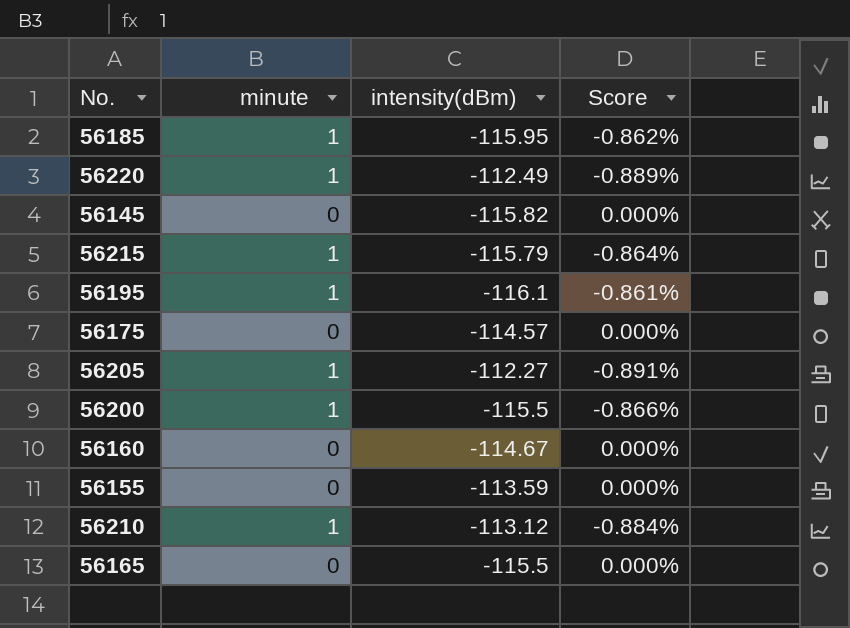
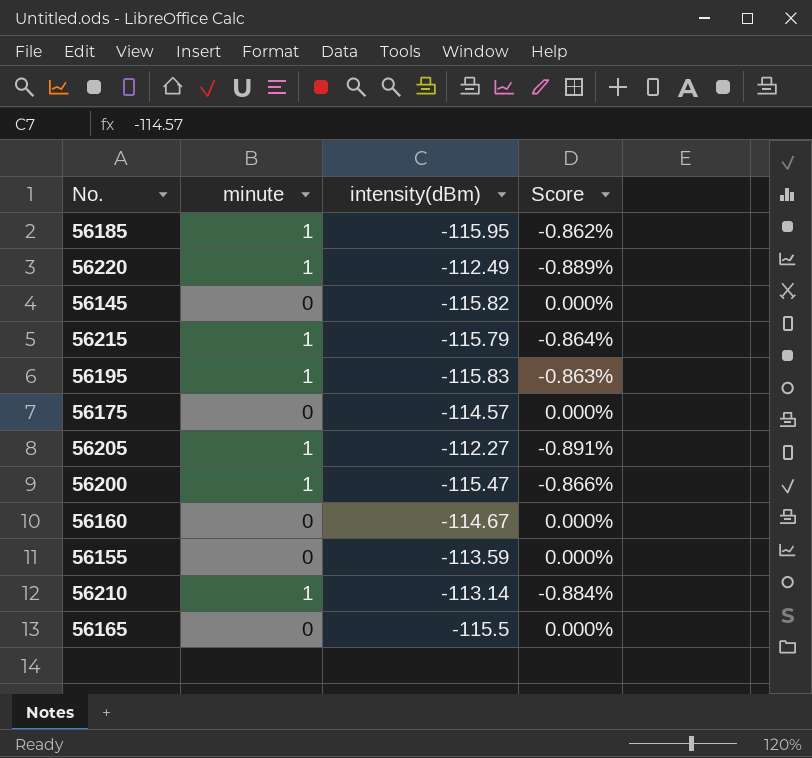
56195 | intensity(dBm): -116.1 -> -115.83
56195 | Score: -0.861% -> -0.863%
56200 | intensity(dBm): -115.5 -> -115.47
56210 | intensity(dBm): -113.12 -> -113.14

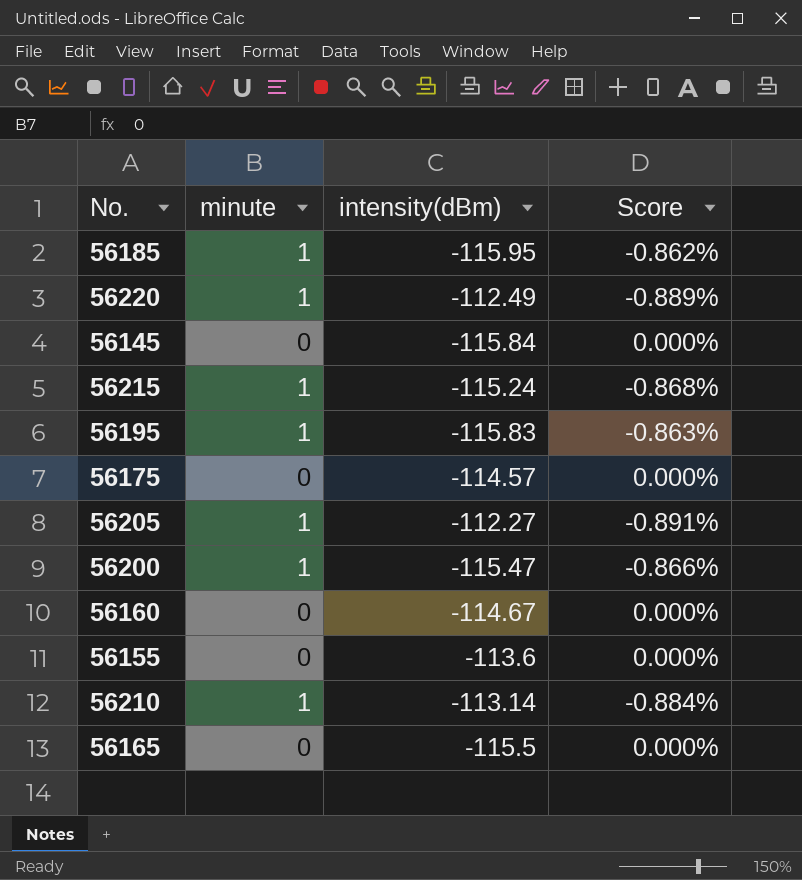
56145 | intensity(dBm): -115.82 -> -115.84
56215 | intensity(dBm): -115.79 -> -115.24
56215 | Score: -0.864% -> -0.868%
56155 | intensity(dBm): -113.59 -> -113.6

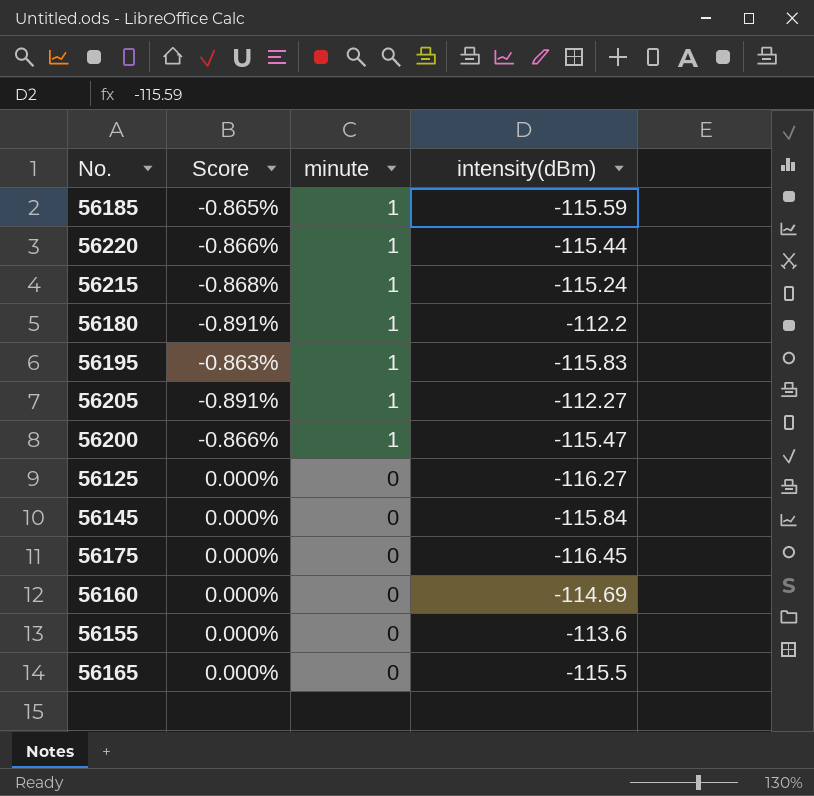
row order: none -> minute descending
column Score | position: 4 -> 2
row 56210: 1 | -113.14 | -0.884% -> none
56185 | Score: -0.862% -> -0.865%
56185 | intensity(dBm): -115.95 -> -115.59
56220 | Score: -0.889% -> -0.866%
56220 | intensity(dBm): -112.49 -> -115.44
row 56180: none -> -0.891% | 1 | -112.2
row 56125: none -> 0.000% | 0 | -116.27
56175 | intensity(dBm): -114.57 -> -116.45
56160 | intensity(dBm): -114.67 -> -114.69

